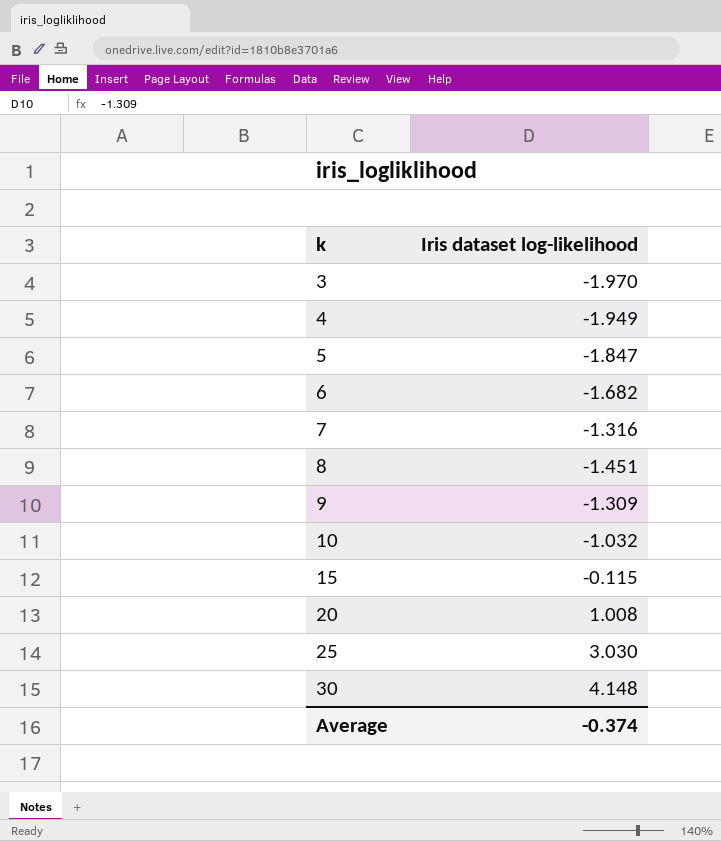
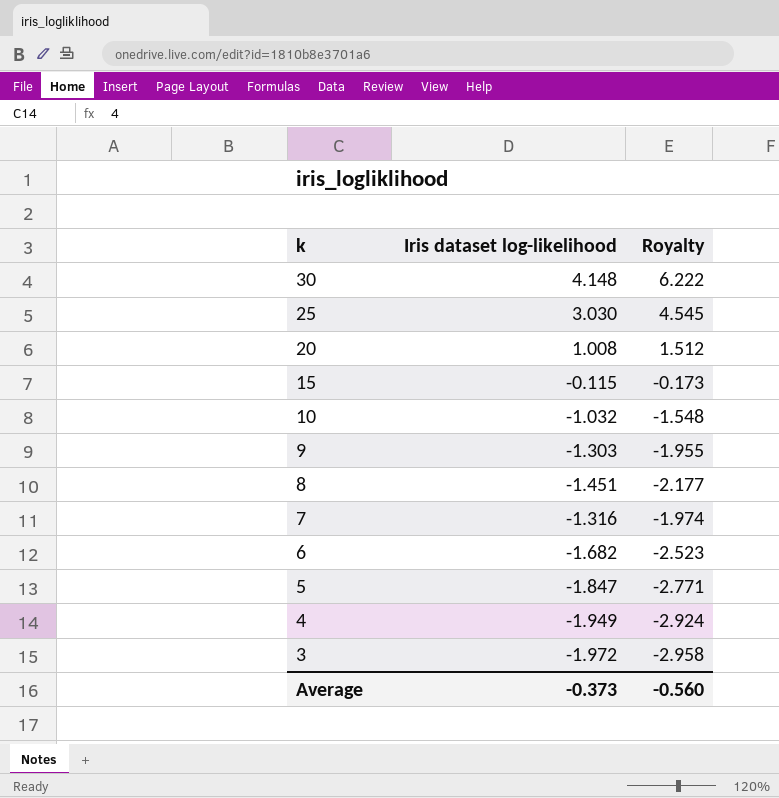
row order: k ascending -> k descending
column Royalty | formula: none -> [Iris dataset log-likelihood] * 1.5
9 | Iris dataset log-likelihood: -1.309 -> -1.303
3 | Iris dataset log-likelihood: -1.970 -> -1.972
Average | Iris dataset log-likelihood: -0.374 -> -0.373

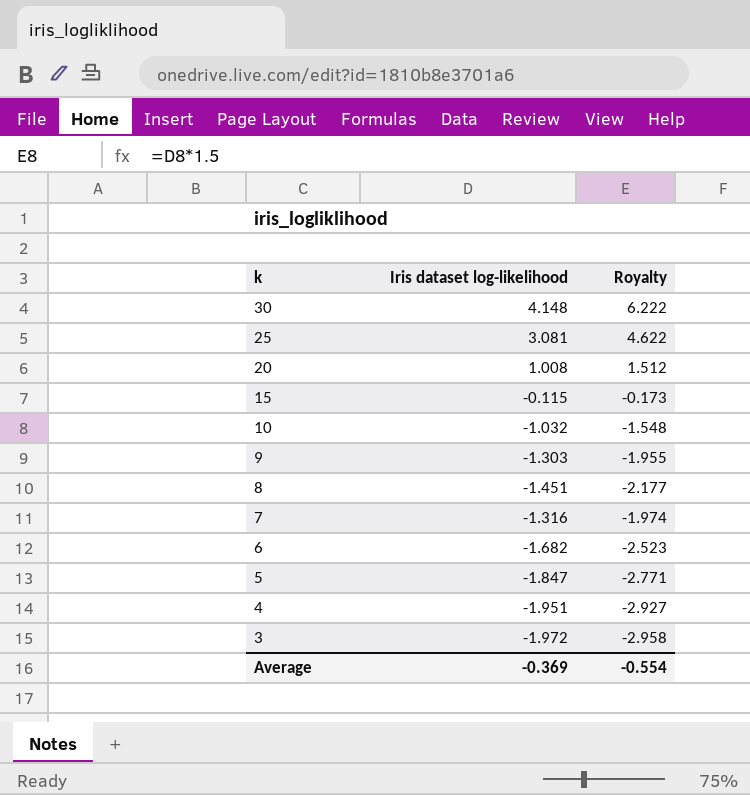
25 | Iris dataset log-likelihood: 3.030 -> 3.081
25 | Royalty: 4.545 -> 4.622
4 | Iris dataset log-likelihood: -1.949 -> -1.951
4 | Royalty: -2.924 -> -2.927
Average | Iris dataset log-likelihood: -0.373 -> -0.369
Average | Royalty: -0.560 -> -0.554

